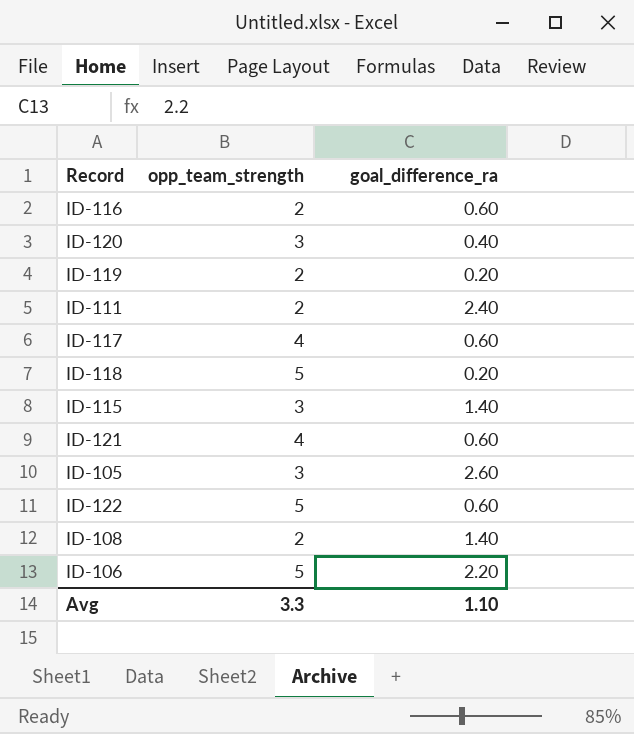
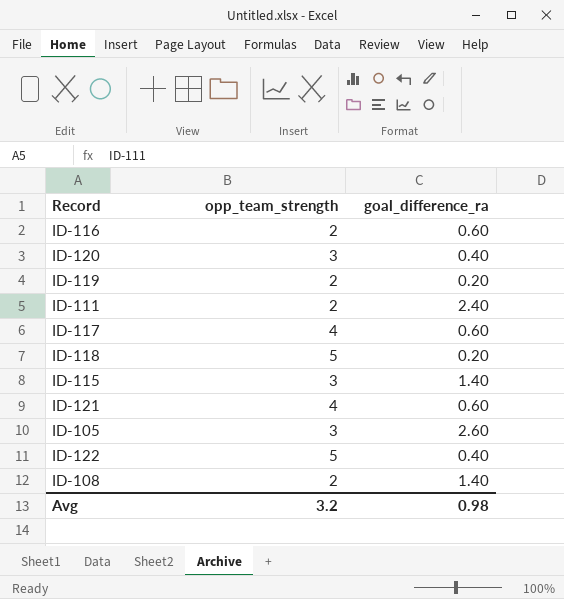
row ID-106: 5 | 2.20 -> none
ID-122 | goal_difference_ra: 0.60 -> 0.40
Avg | opp_team_strength: 3.3 -> 3.2
Avg | goal_difference_ra: 1.10 -> 0.98

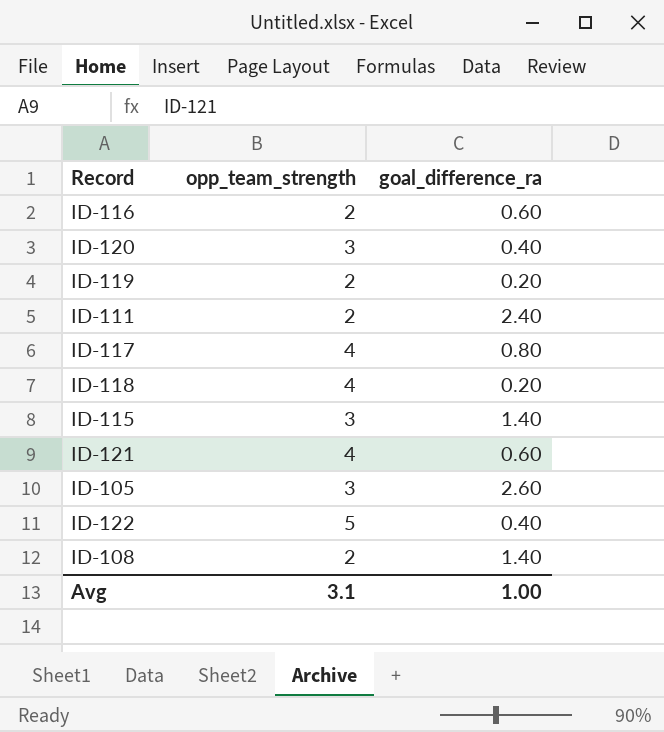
ID-117 | goal_difference_ra: 0.60 -> 0.80
ID-118 | opp_team_strength: 5 -> 4
Avg | opp_team_strength: 3.2 -> 3.1
Avg | goal_difference_ra: 0.98 -> 1.00

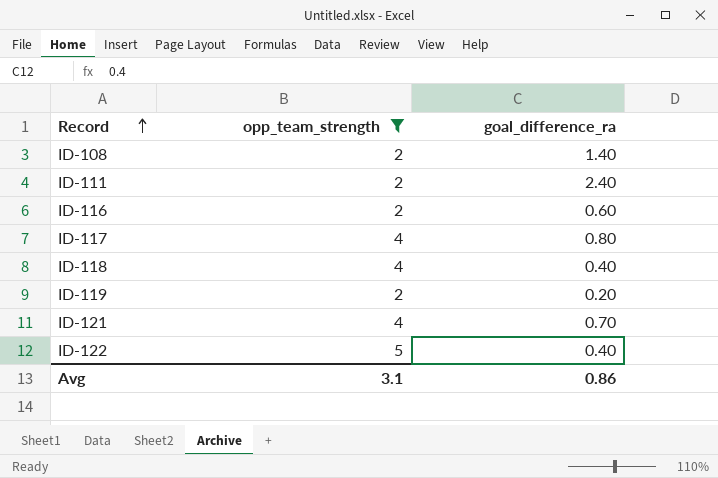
filter: none -> opp_team_strength != 3
row order: none -> Record ascending
ID-118 | goal_difference_ra: 0.20 -> 0.40
ID-121 | goal_difference_ra: 0.60 -> 0.70
Avg | goal_difference_ra: 1.00 -> 0.86

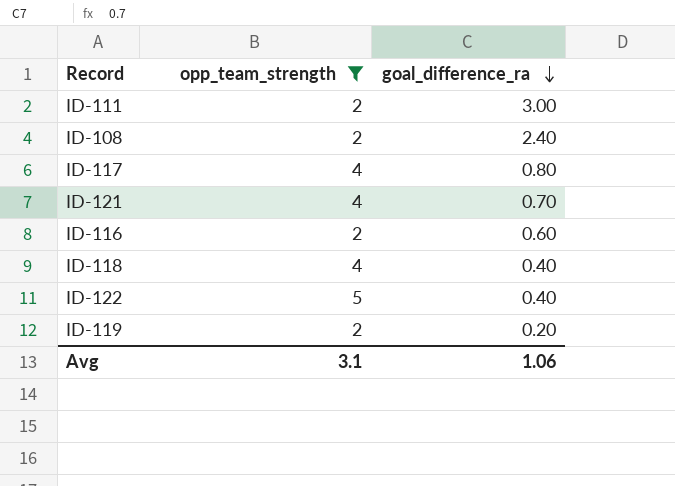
row order: Record ascending -> goal_difference_ra descending
ID-111 | goal_difference_ra: 2.40 -> 3.00
ID-108 | goal_difference_ra: 1.40 -> 2.40
Avg | goal_difference_ra: 0.86 -> 1.06

